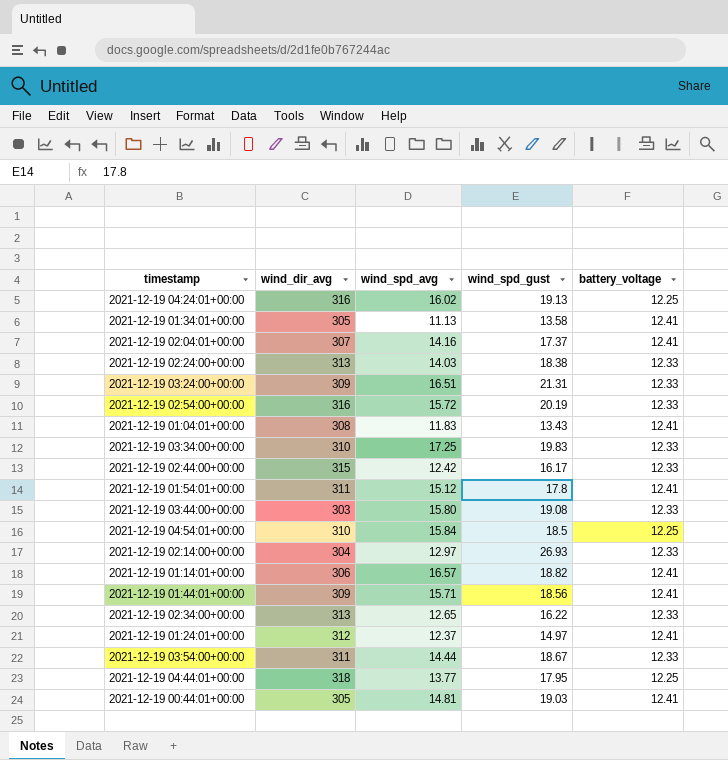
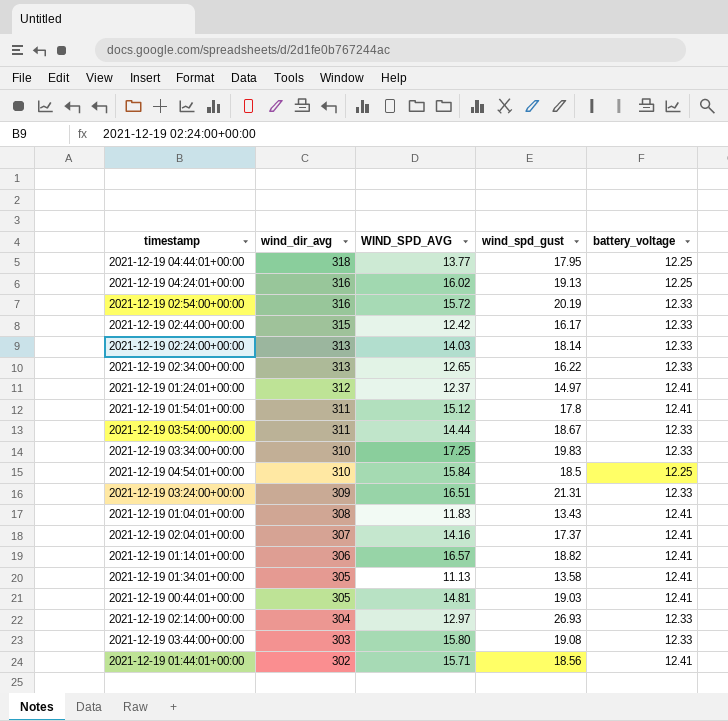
row order: none -> wind_dir_avg descending
column name: wind_spd_avg -> WIND_SPD_AVG
2021-12-19 02:24:00+00:00 | wind_spd_gust: 18.38 -> 18.14
2021-12-19 01:44:01+00:00 | wind_dir_avg: 309 -> 302

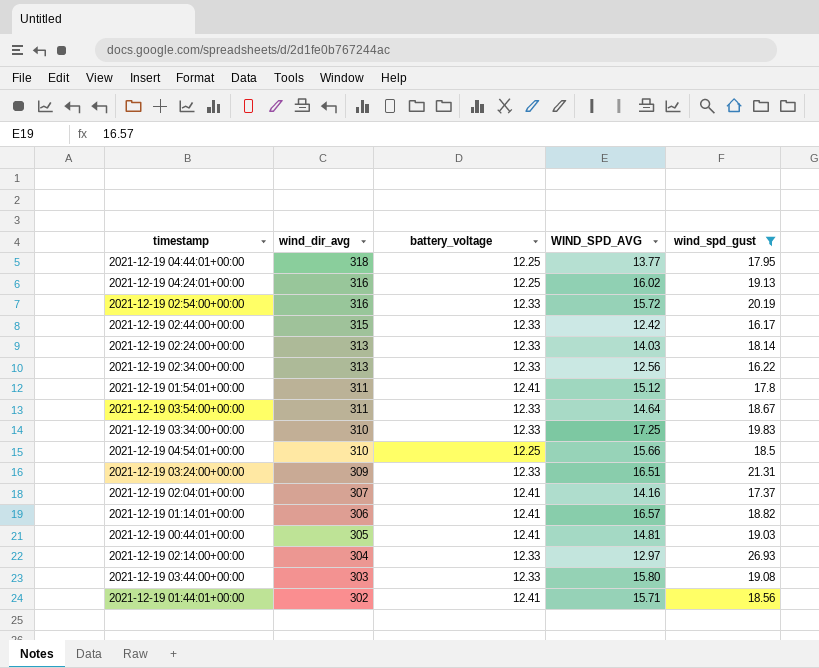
filter: none -> wind_spd_gust >= 16.17
column battery_voltage | position: 5 -> 3
2021-12-19 02:34:00+00:00 | WIND_SPD_AVG: 12.65 -> 12.56
2021-12-19 03:54:00+00:00 | WIND_SPD_AVG: 14.44 -> 14.64
2021-12-19 04:54:01+00:00 | WIND_SPD_AVG: 15.84 -> 15.66

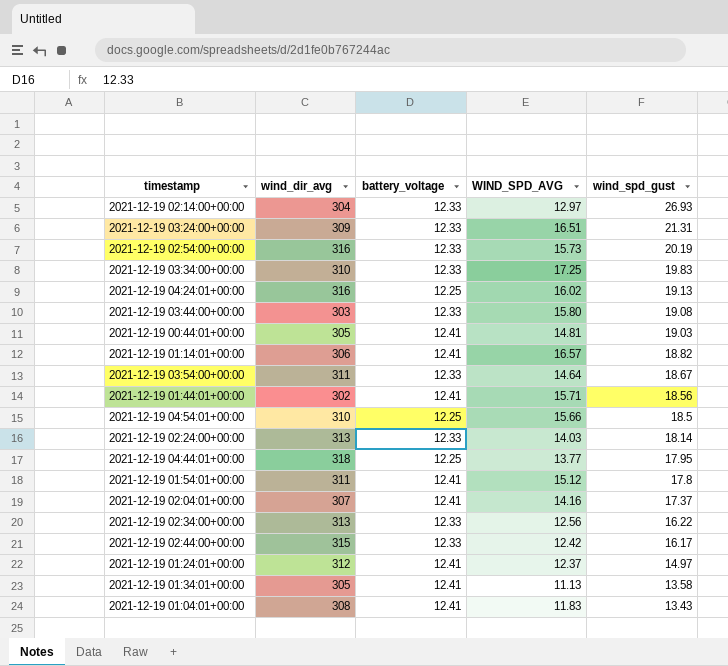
filter: wind_spd_gust >= 16.17 -> none
row order: wind_dir_avg descending -> wind_spd_gust descending
2021-12-19 02:54:00+00:00 | WIND_SPD_AVG: 15.72 -> 15.73

